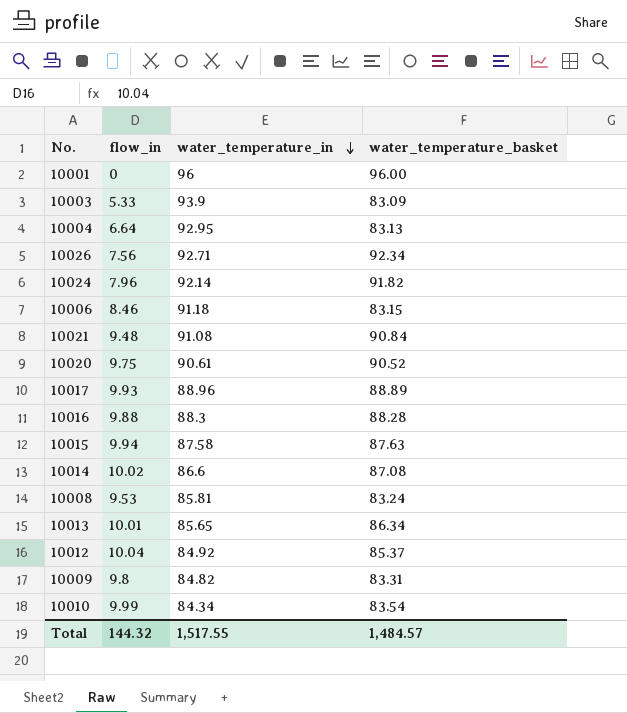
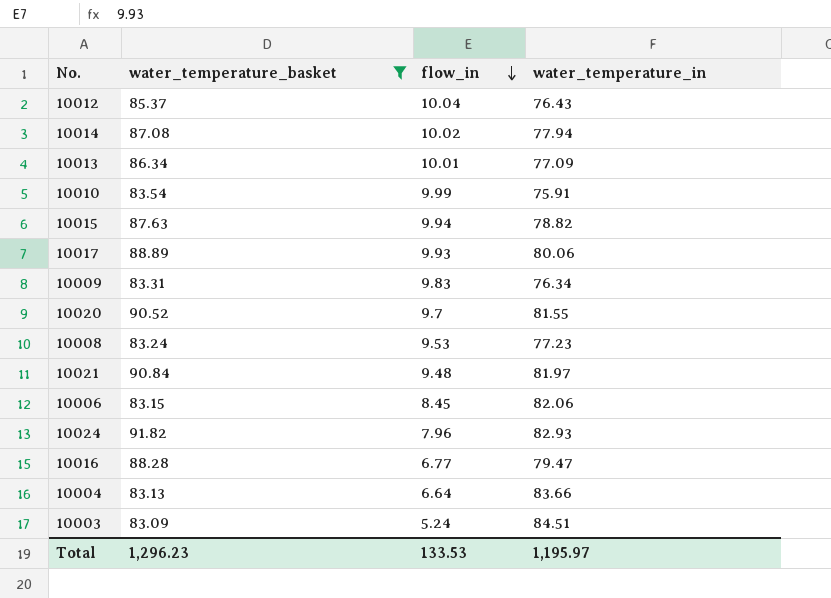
filter: none -> water_temperature_basket <= 91.82
row order: water_temperature_in descending -> flow_in descending
column water_temperature_basket | position: 4 -> 2
10012 | water_temperature_in: 84.92 -> 76.43
10014 | water_temperature_in: 86.6 -> 77.94
10013 | water_temperature_in: 85.65 -> 77.09
10010 | water_temperature_in: 84.34 -> 75.91
10015 | water_temperature_in: 87.58 -> 78.82
10017 | water_temperature_in: 88.96 -> 80.06
10009 | flow_in: 9.8 -> 9.83
10009 | water_temperature_in: 84.82 -> 76.34
10020 | flow_in: 9.75 -> 9.7
10020 | water_temperature_in: 90.61 -> 81.55
10008 | water_temperature_in: 85.81 -> 77.23
10021 | water_temperature_in: 91.08 -> 81.97
10006 | flow_in: 8.46 -> 8.45
10006 | water_temperature_in: 91.18 -> 82.06
10024 | water_temperature_in: 92.14 -> 82.93
10016 | flow_in: 9.88 -> 6.77
10016 | water_temperature_in: 88.3 -> 79.47
10004 | water_temperature_in: 92.95 -> 83.66
10003 | flow_in: 5.33 -> 5.24
10003 | water_temperature_in: 93.9 -> 84.51
Total | water_temperature_basket: 1,484.57 -> 1,296.23
Total | flow_in: 144.32 -> 133.53
Total | water_temperature_in: 1,517.55 -> 1,195.97

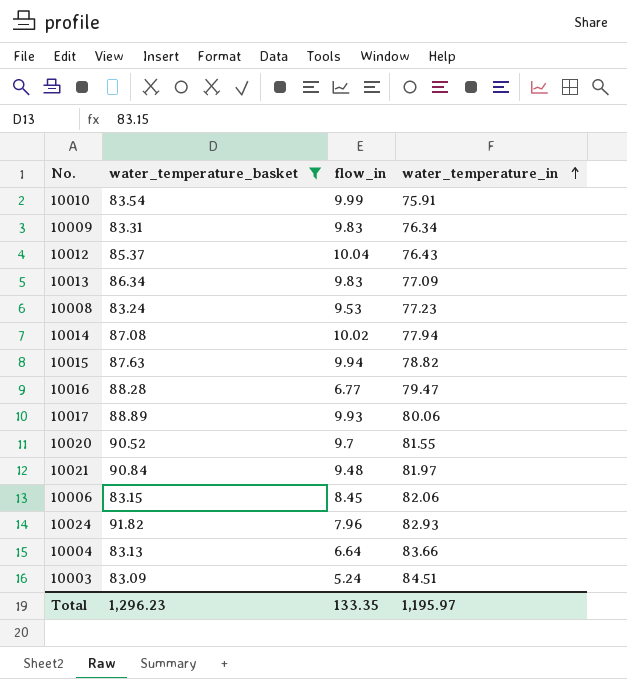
row order: flow_in descending -> water_temperature_in ascending
10013 | flow_in: 10.01 -> 9.83
Total | flow_in: 133.53 -> 133.35

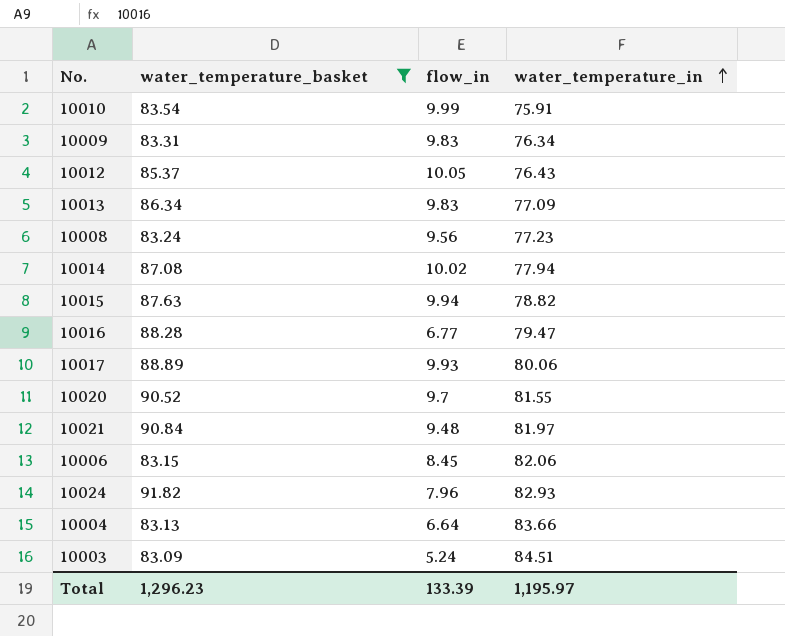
10012 | flow_in: 10.04 -> 10.05
10008 | flow_in: 9.53 -> 9.56
Total | flow_in: 133.35 -> 133.39

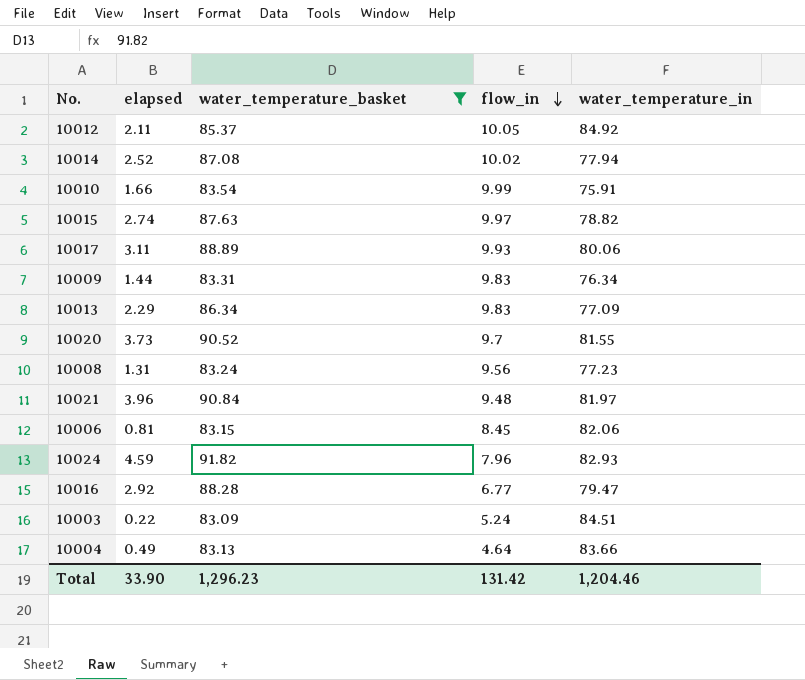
row order: water_temperature_in ascending -> flow_in descending
column elapsed | position: none -> 2
10012 | water_temperature_in: 76.43 -> 84.92
10015 | flow_in: 9.94 -> 9.97
10004 | flow_in: 6.64 -> 4.64
Total | flow_in: 133.39 -> 131.42
Total | water_temperature_in: 1,195.97 -> 1,204.46

